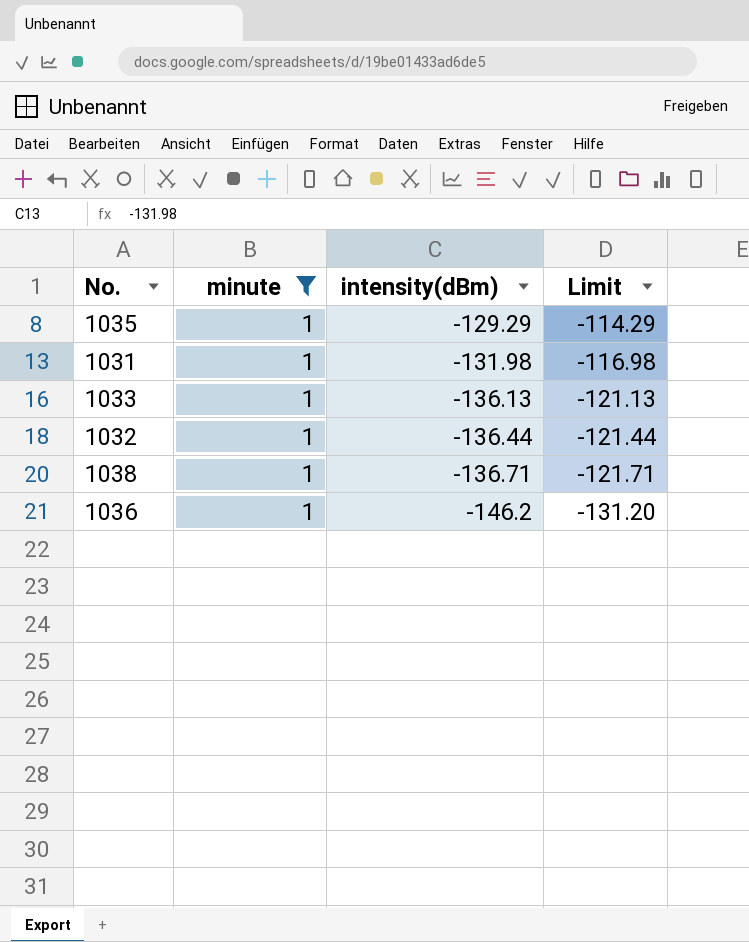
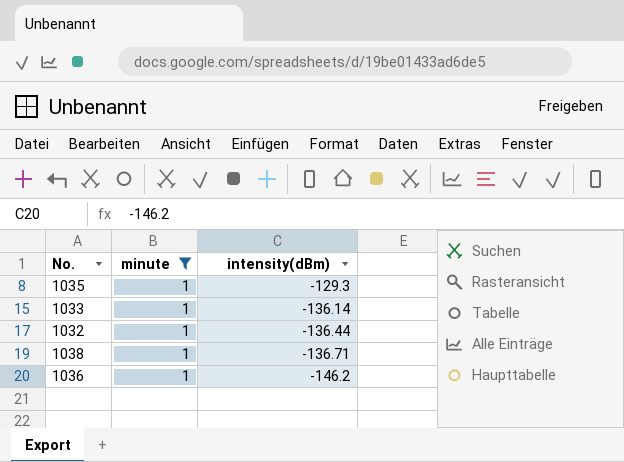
column Limit | formula: [intensity(dBm)] + 15 -> none
row 1031: 1 | -131.98 | -116.98 -> none
1035 | intensity(dBm): -129.29 -> -129.3
1033 | intensity(dBm): -136.13 -> -136.14

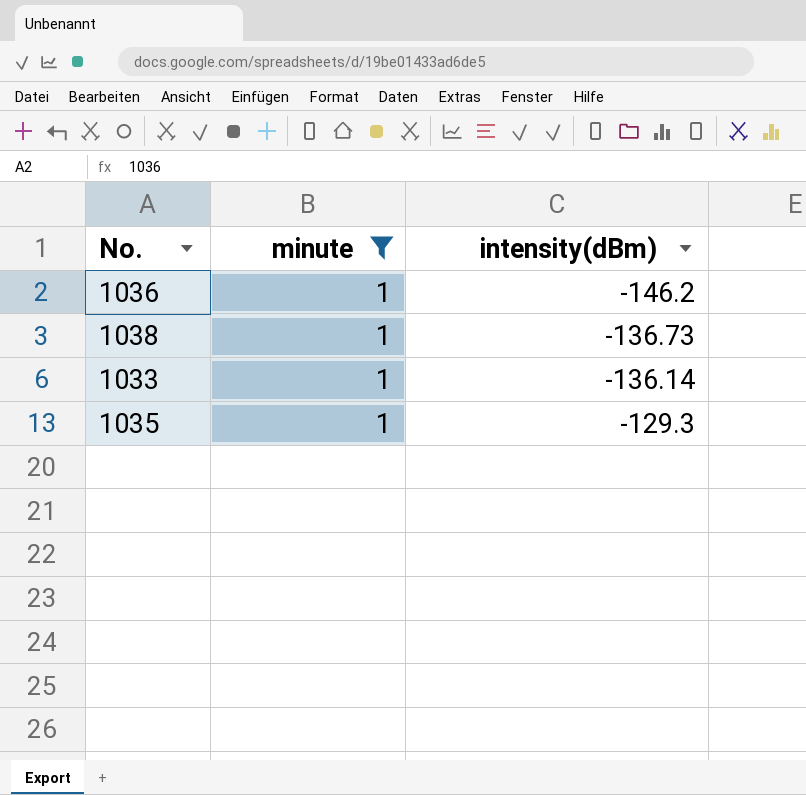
row order: intensity(dBm) descending -> intensity(dBm) ascending
row 1032: 1 | -136.44 -> none
1038 | intensity(dBm): -136.71 -> -136.73

